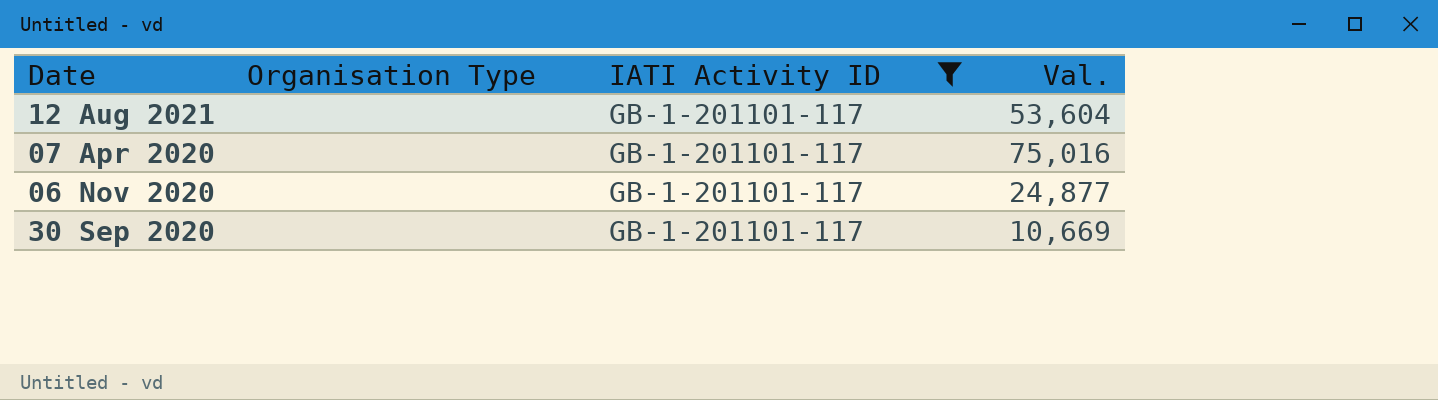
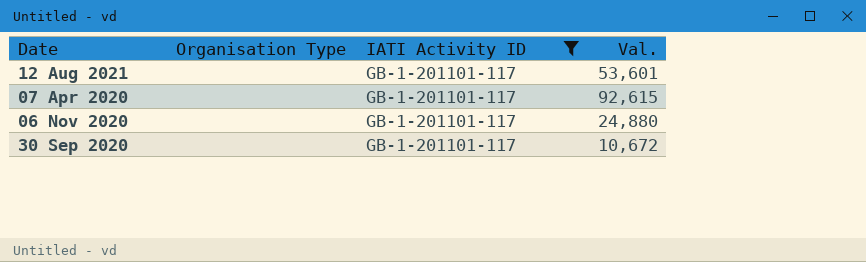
12 Aug 2021 | Val.: 53,604 -> 53,601
07 Apr 2020 | Val.: 75,016 -> 92,615
06 Nov 2020 | Val.: 24,877 -> 24,880
30 Sep 2020 | Val.: 10,669 -> 10,672

